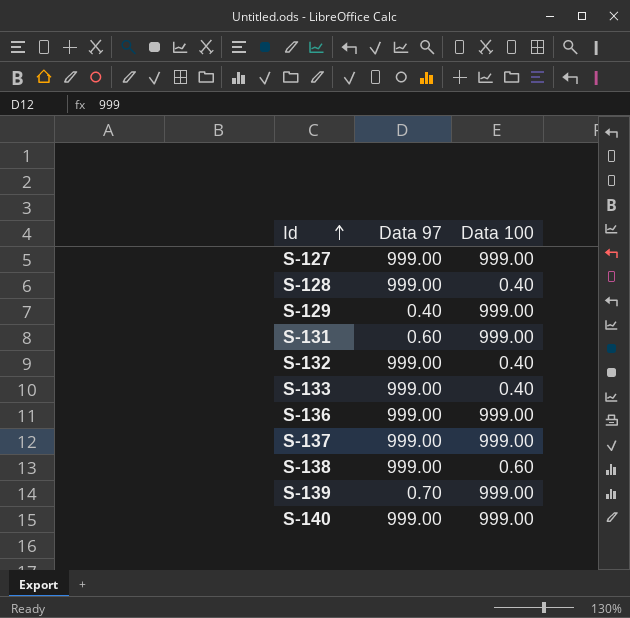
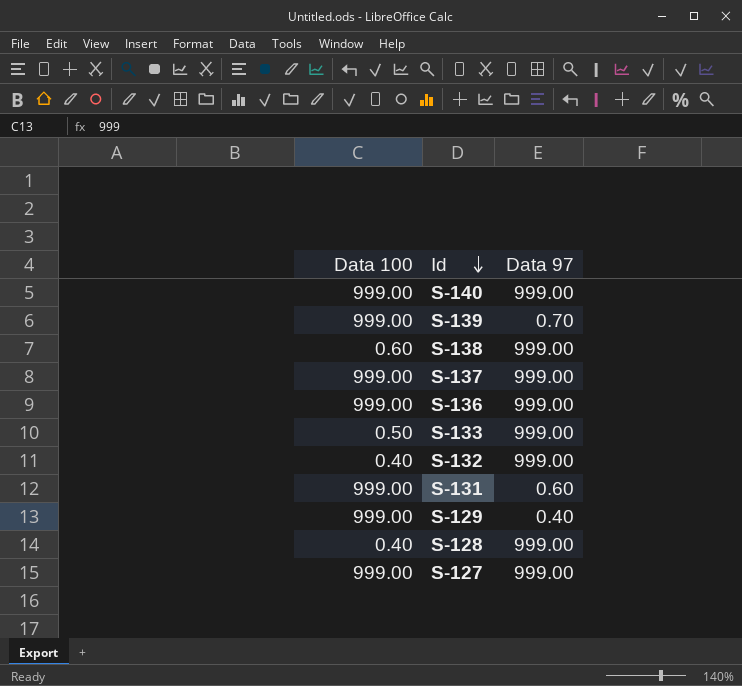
row order: Id ascending -> Id descending
column Data 100 | position: 3 -> 1
S-133 | Data 100: 0.40 -> 0.50

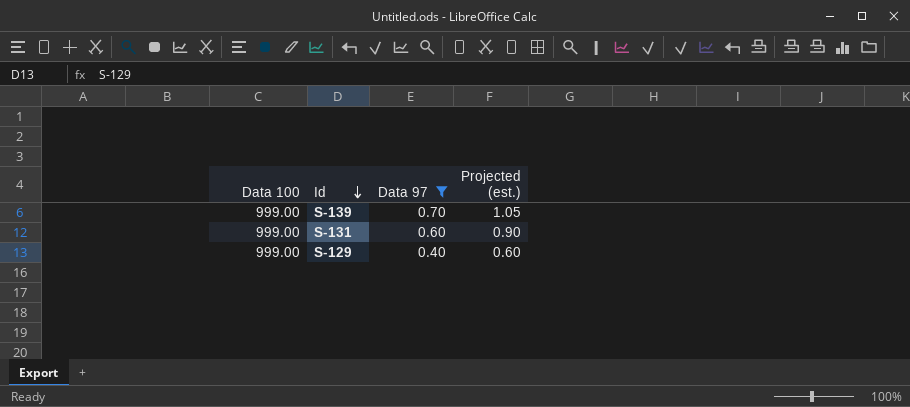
filter: none -> Data 97 != 999.00
column Projected (est.) | formula: none -> [Data 97] * 1.5

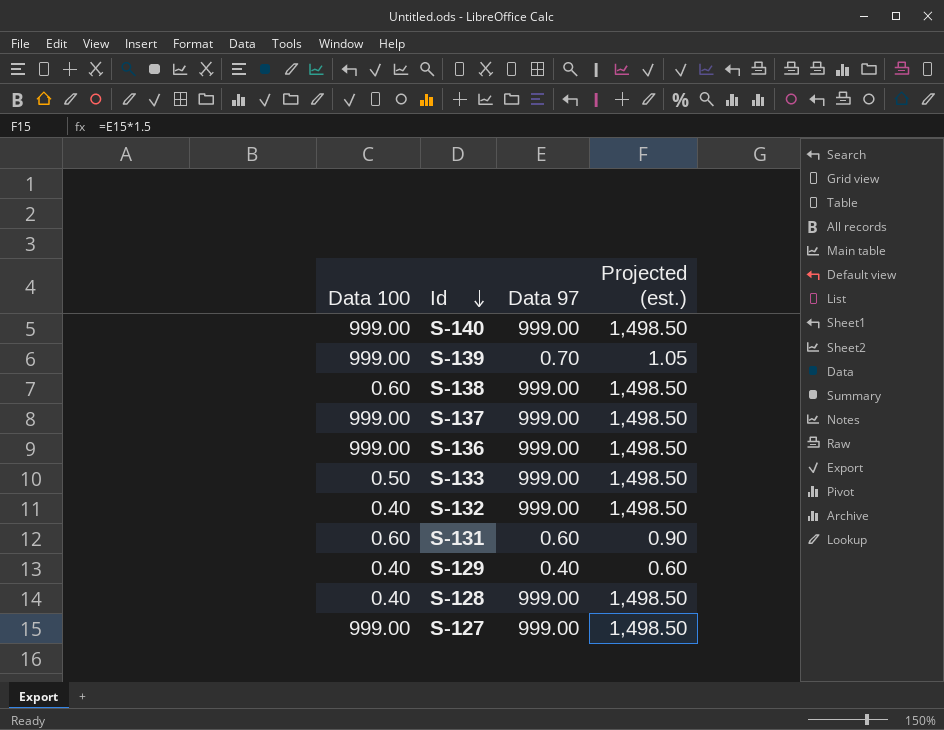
filter: Data 97 != 999.00 -> none
S-131 | Data 100: 999.00 -> 0.60
S-129 | Data 100: 999.00 -> 0.40

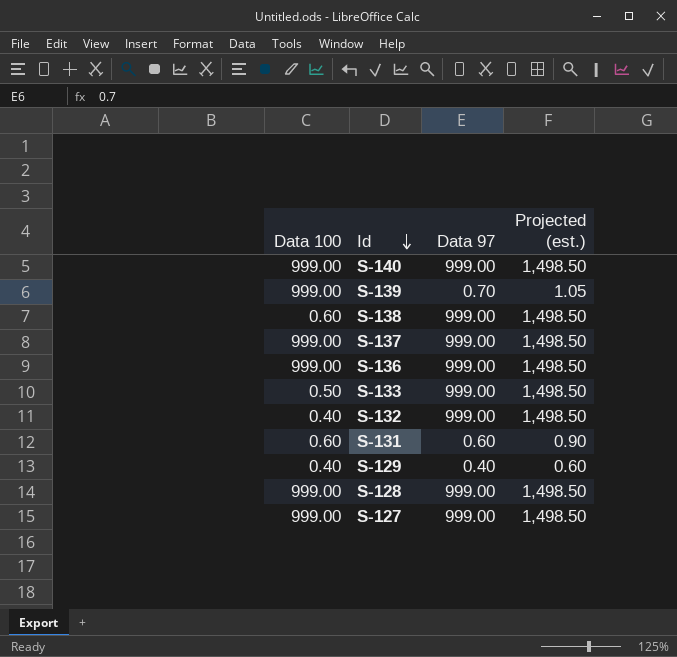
S-128 | Data 100: 0.40 -> 999.00

